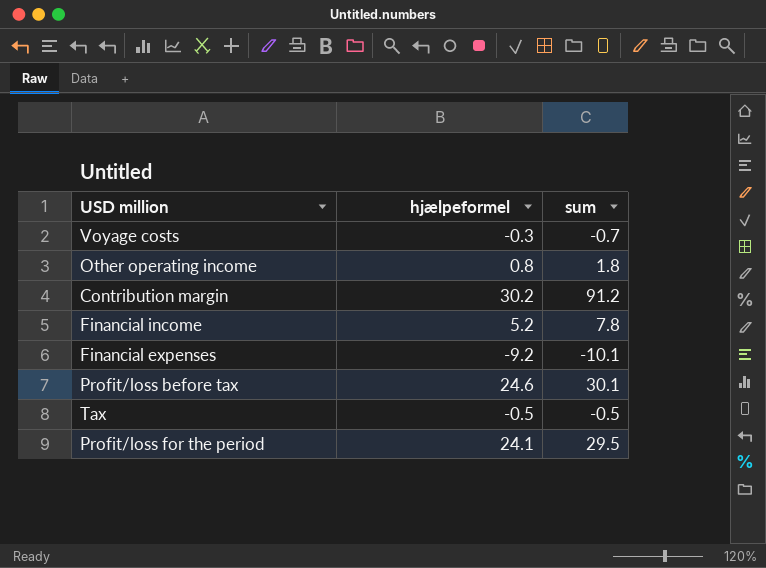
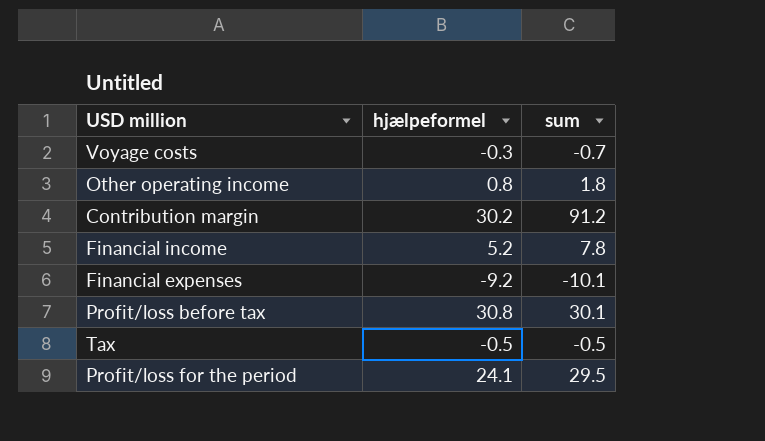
Profit/loss before tax | hjælpeformel: 24.6 -> 30.8

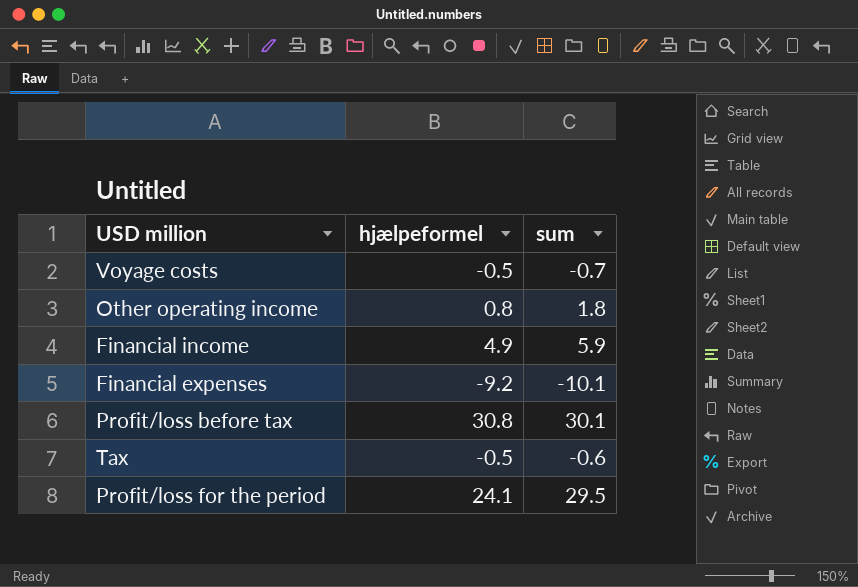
row Contribution margin: 30.2 | 91.2 -> none
Voyage costs | hjælpeformel: -0.3 -> -0.5
Financial income | hjælpeformel: 5.2 -> 4.9
Financial income | sum: 7.8 -> 5.9
Tax | sum: -0.5 -> -0.6

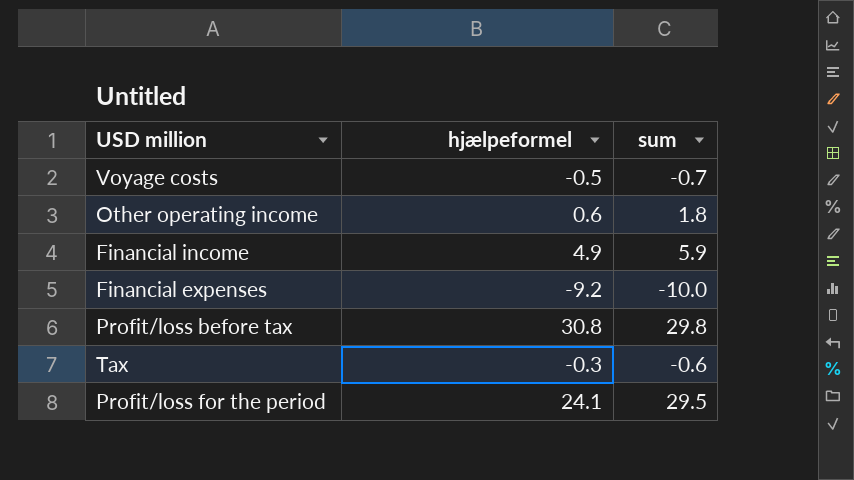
Other operating income | hjælpeformel: 0.8 -> 0.6
Financial expenses | sum: -10.1 -> -10.0
Profit/loss before tax | sum: 30.1 -> 29.8
Tax | hjælpeformel: -0.5 -> -0.3

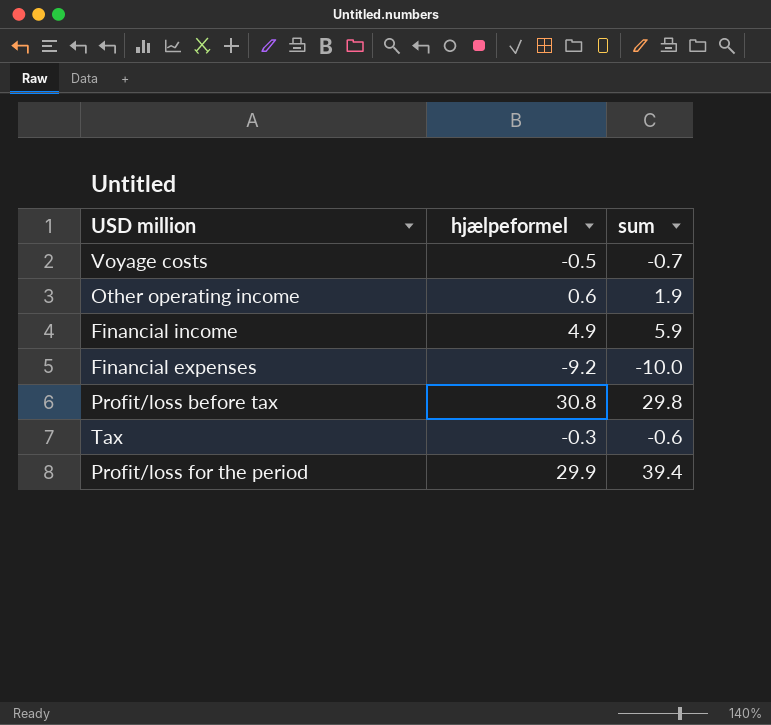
Other operating income | sum: 1.8 -> 1.9
Profit/loss for the period | hjælpeformel: 24.1 -> 29.9
Profit/loss for the period | sum: 29.5 -> 39.4

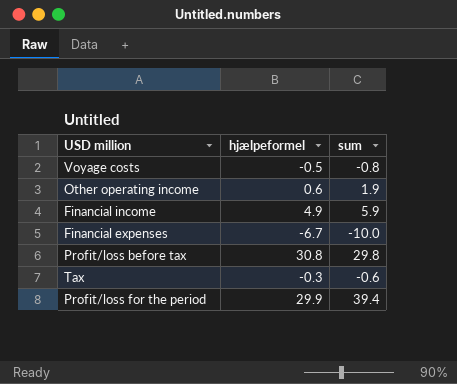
Voyage costs | sum: -0.7 -> -0.8
Financial expenses | hjælpeformel: -9.2 -> -6.7

